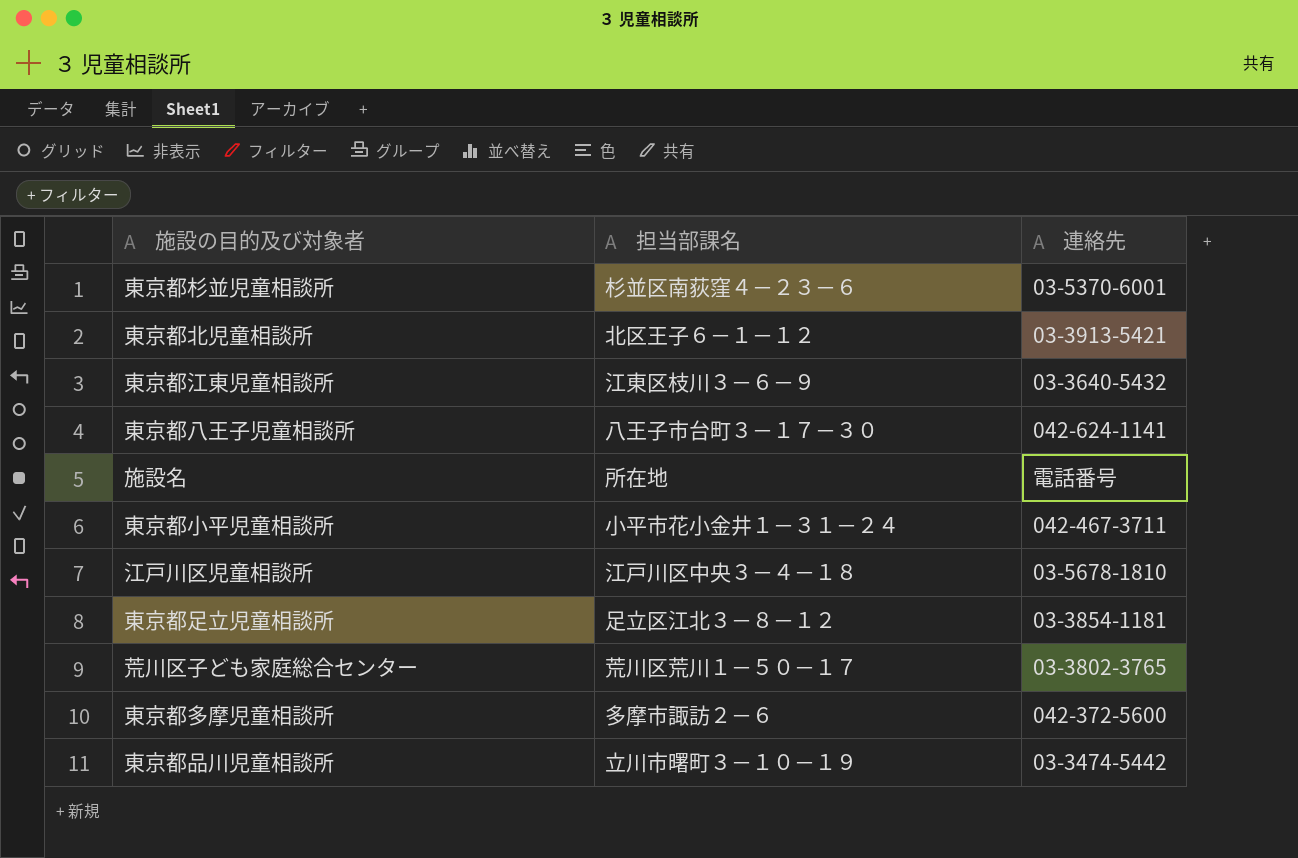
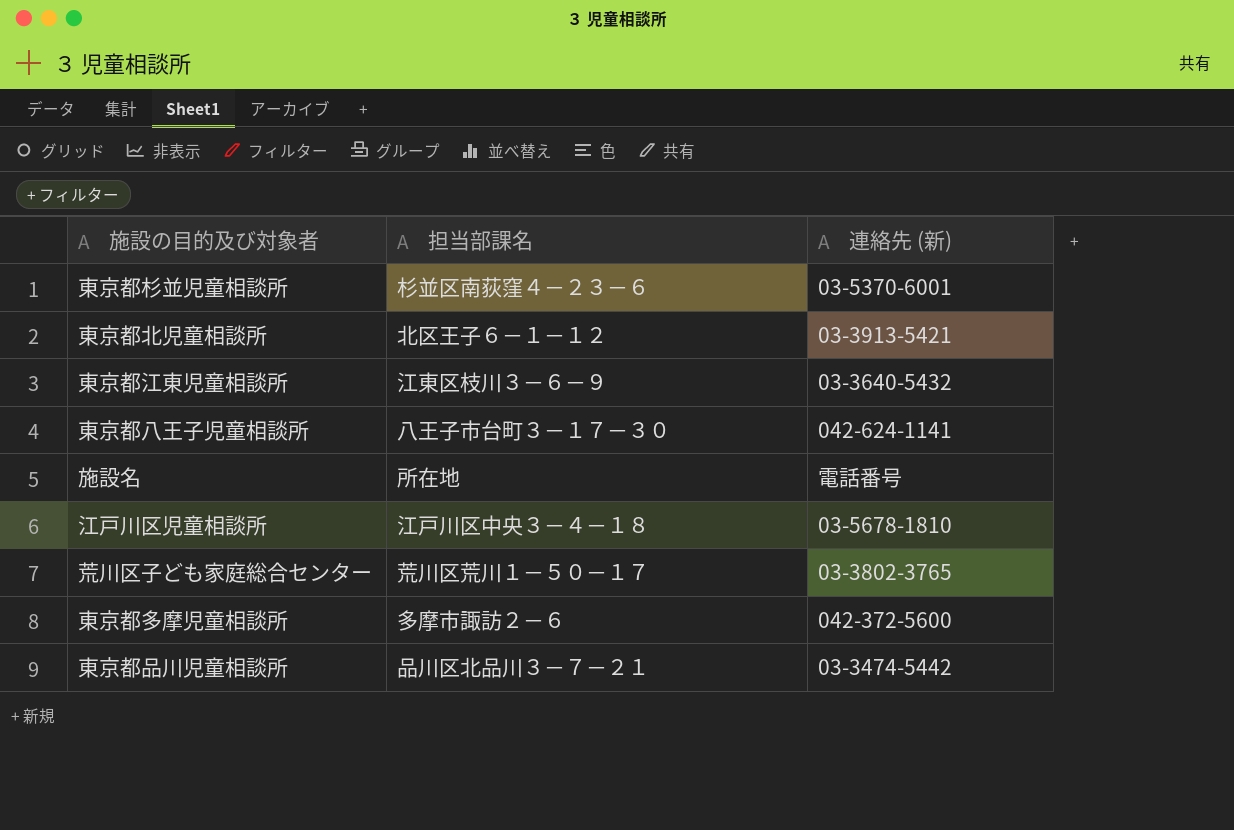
column name: 連絡先 -> 連絡先 (新)
row 東京都小平児童相談所: 小平市花小金井１－３１－２４ | 042-467-3711 -> none
row 東京都足立児童相談所: 足立区江北３－８－１２ | 03-3854-1181 -> none
東京都品川児童相談所 | 担当部課名: 立川市曙町３－１０－１９ -> 品川区北品川３－７－２１

